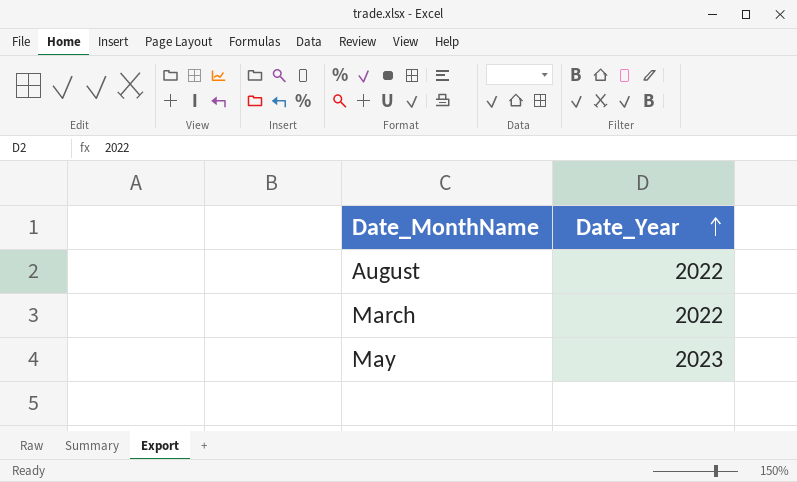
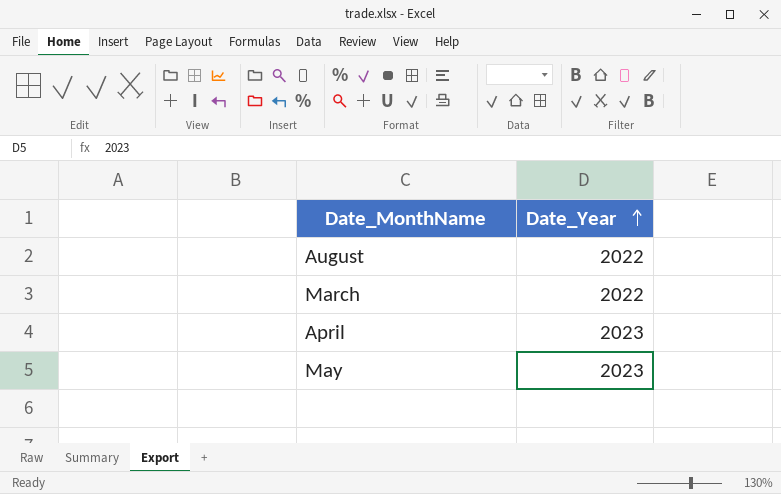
row April: none -> 2023

